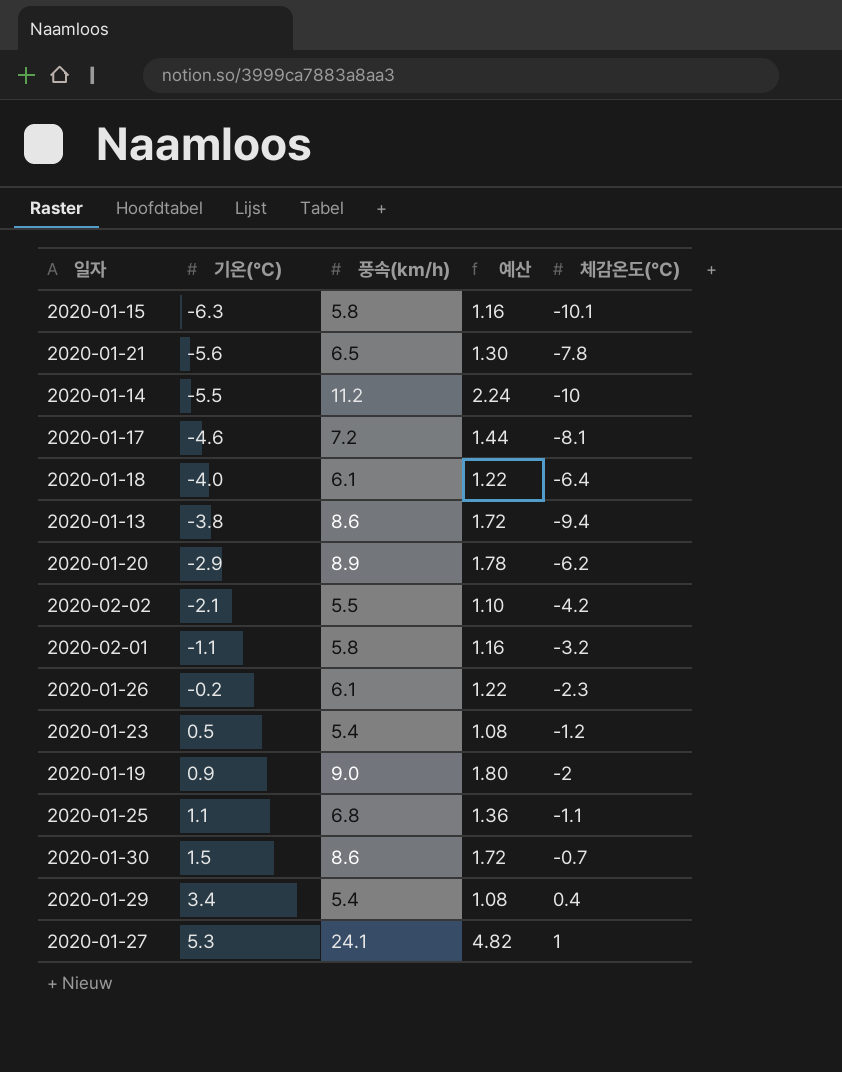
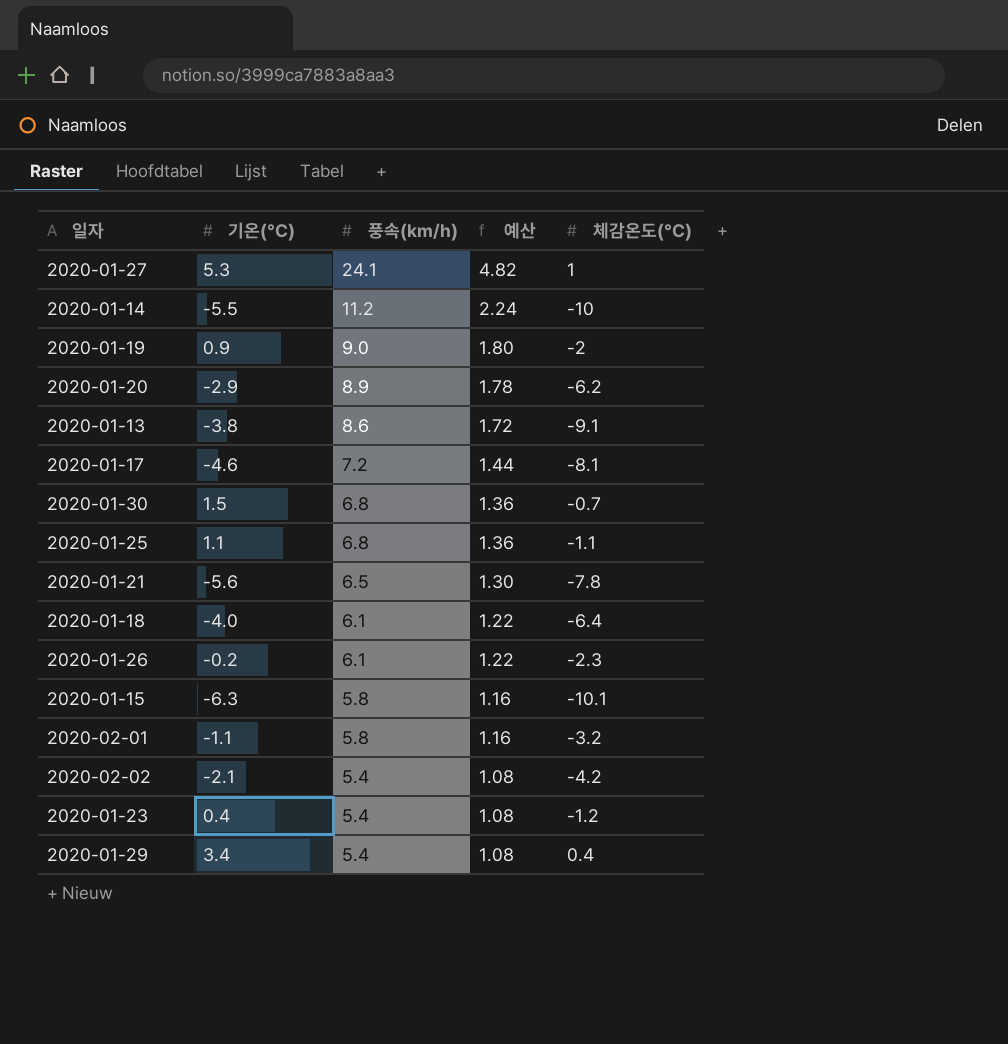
row order: 기온(°C) ascending -> 풍속(km/h) descending
2020-01-13 | 체감온도(°C): -9.4 -> -9.1
2020-01-30 | 풍속(km/h): 8.6 -> 6.8
2020-01-30 | 예산: 1.72 -> 1.36
2020-02-02 | 풍속(km/h): 5.5 -> 5.4
2020-02-02 | 예산: 1.10 -> 1.08
2020-01-23 | 기온(°C): 0.5 -> 0.4

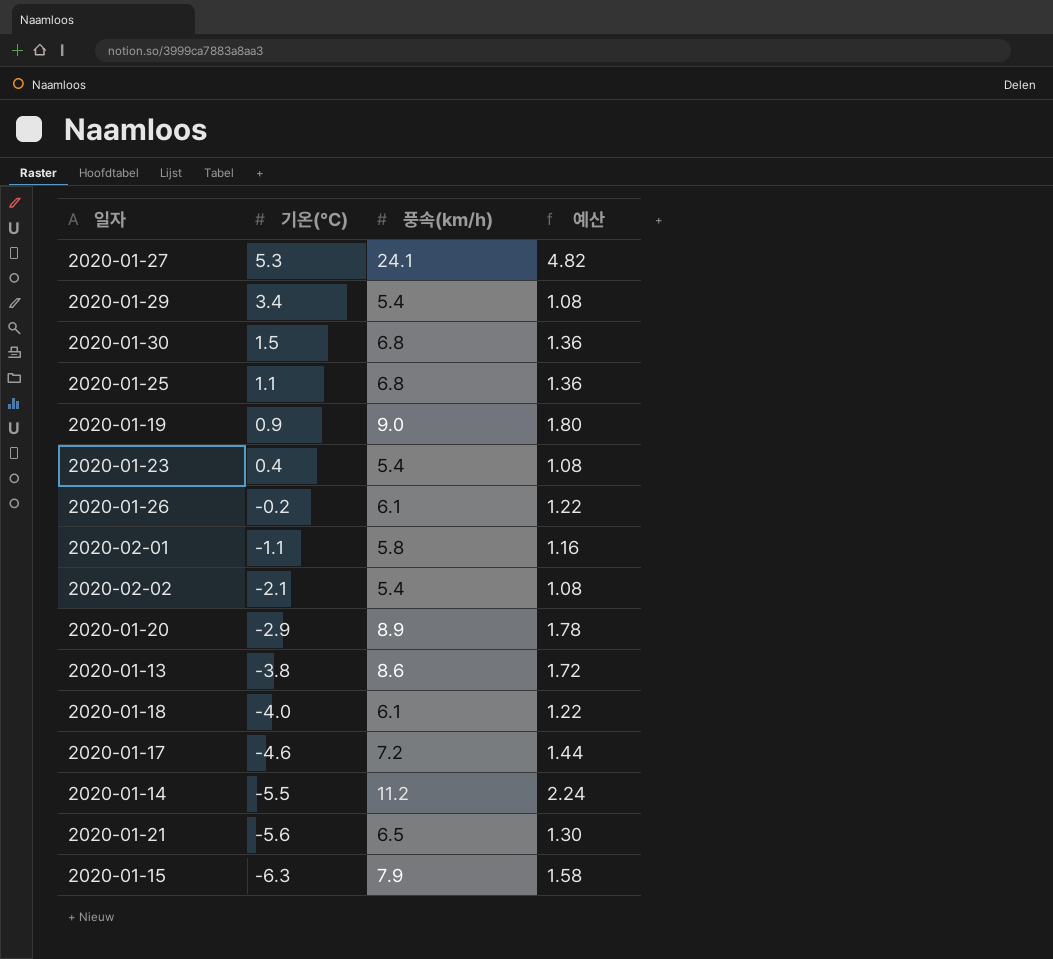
row order: 풍속(km/h) descending -> 기온(°C) descending
column 체감온도(°C) | position: 5 -> none
2020-01-15 | 풍속(km/h): 5.8 -> 7.9
2020-01-15 | 예산: 1.16 -> 1.58

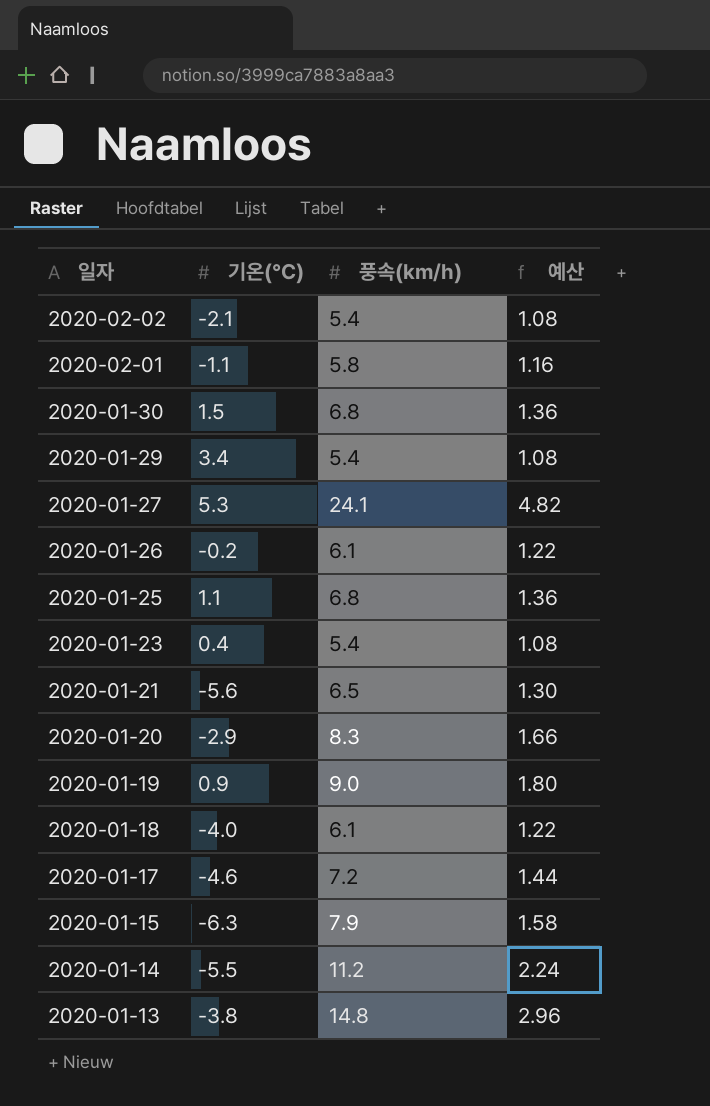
row order: 기온(°C) descending -> 일자 descending
2020-01-20 | 풍속(km/h): 8.9 -> 8.3
2020-01-20 | 예산: 1.78 -> 1.66
2020-01-13 | 풍속(km/h): 8.6 -> 14.8
2020-01-13 | 예산: 1.72 -> 2.96

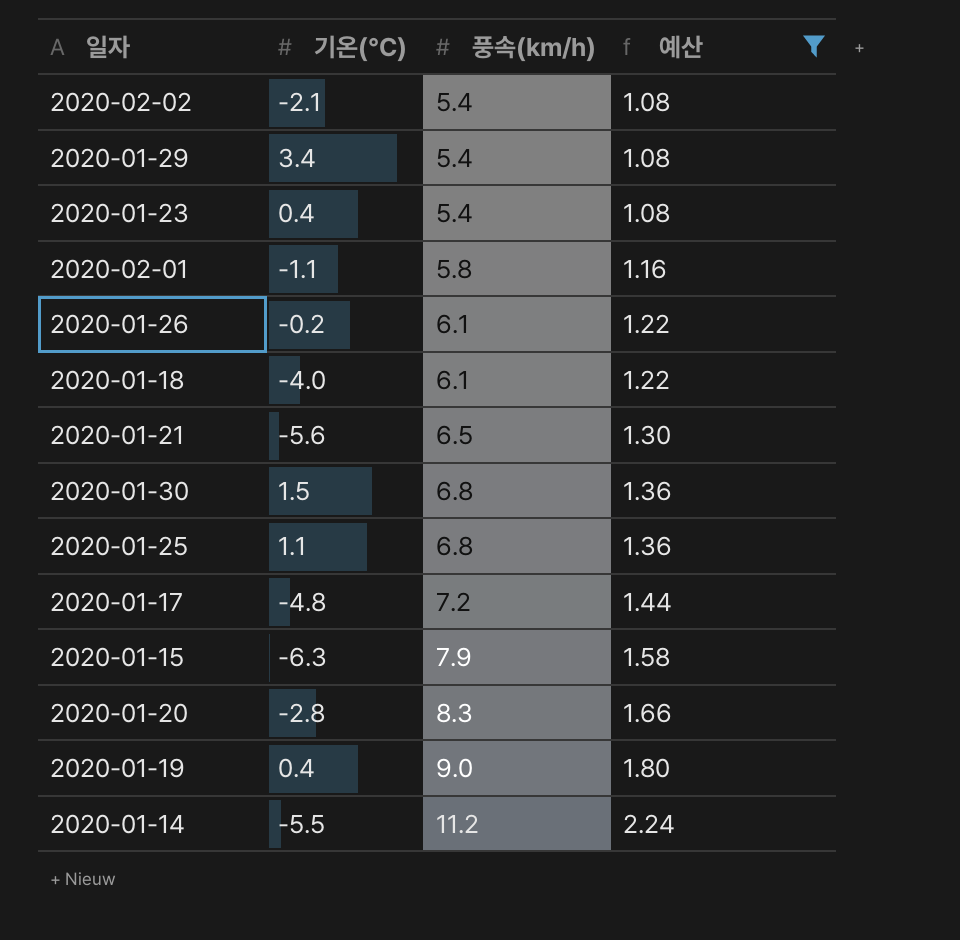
filter: none -> 예산 <= 2.24
row order: 일자 descending -> 풍속(km/h) ascending
2020-01-17 | 기온(°C): -4.6 -> -4.8
2020-01-20 | 기온(°C): -2.9 -> -2.8
2020-01-19 | 기온(°C): 0.9 -> 0.4

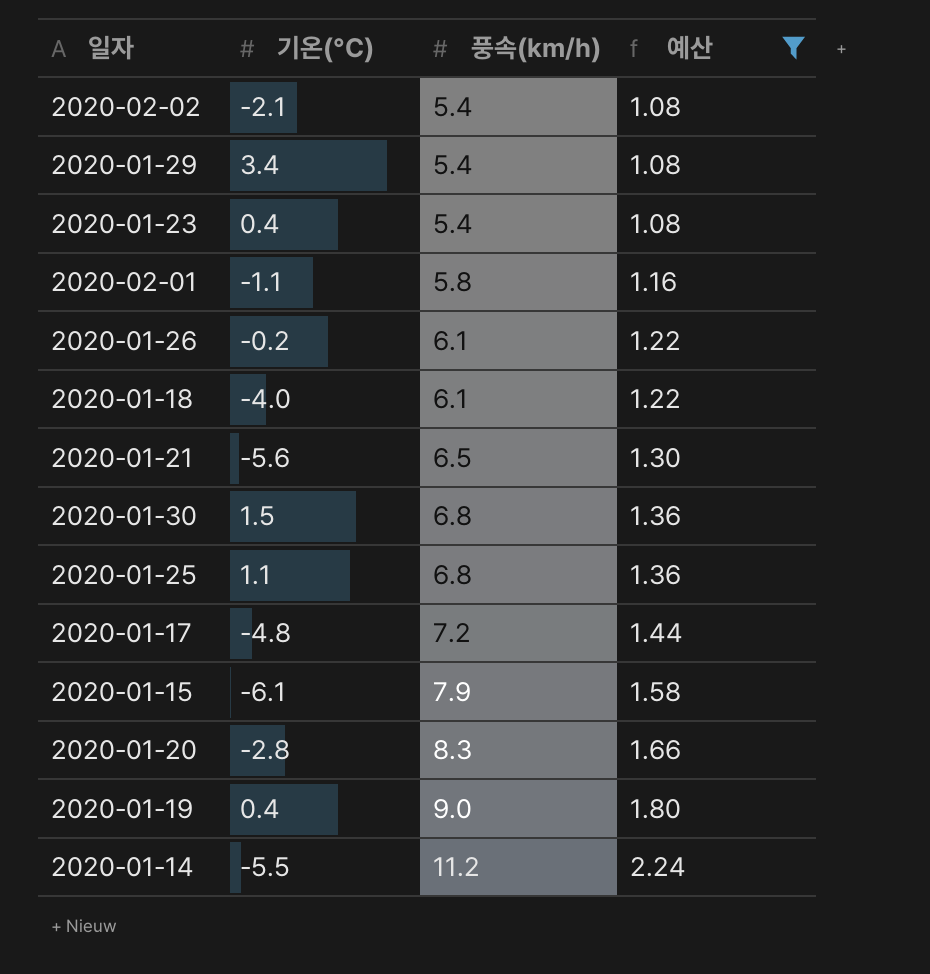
2020-01-15 | 기온(°C): -6.3 -> -6.1

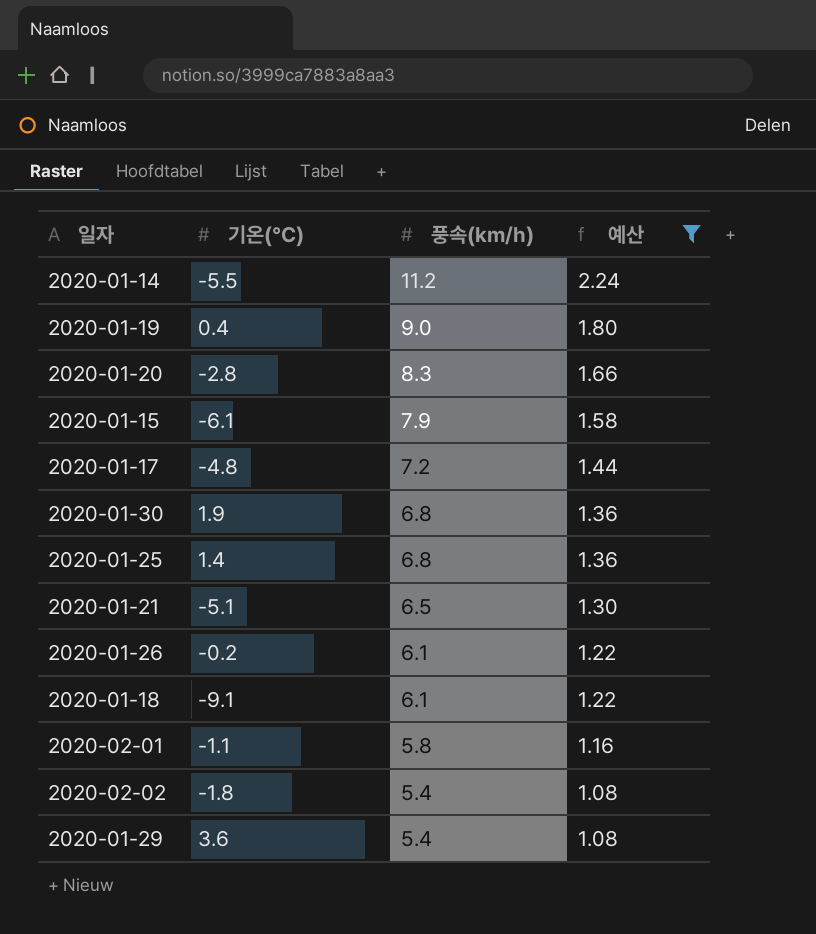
row order: 풍속(km/h) ascending -> 풍속(km/h) descending
row 2020-01-23: 0.4 | 5.4 | 1.08 -> none
2020-01-30 | 기온(°C): 1.5 -> 1.9
2020-01-25 | 기온(°C): 1.1 -> 1.4
2020-01-21 | 기온(°C): -5.6 -> -5.1
2020-01-18 | 기온(°C): -4.0 -> -9.1
2020-02-02 | 기온(°C): -2.1 -> -1.8
2020-01-29 | 기온(°C): 3.4 -> 3.6

